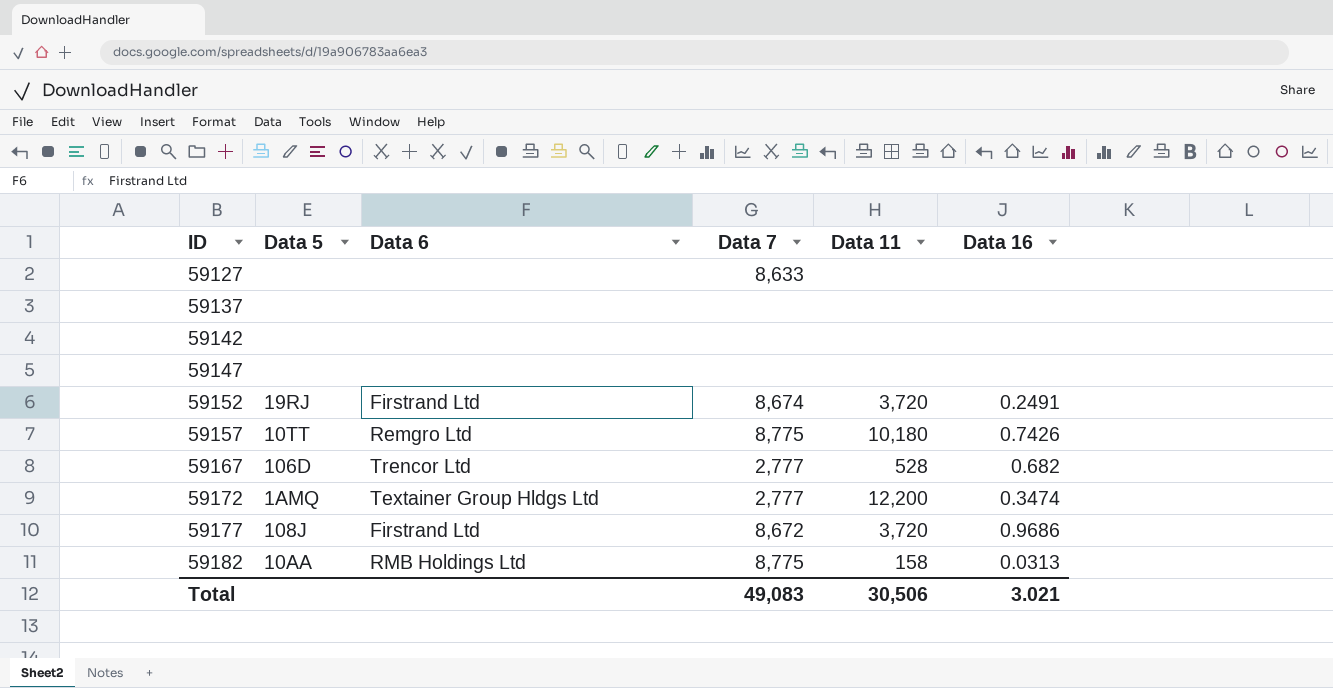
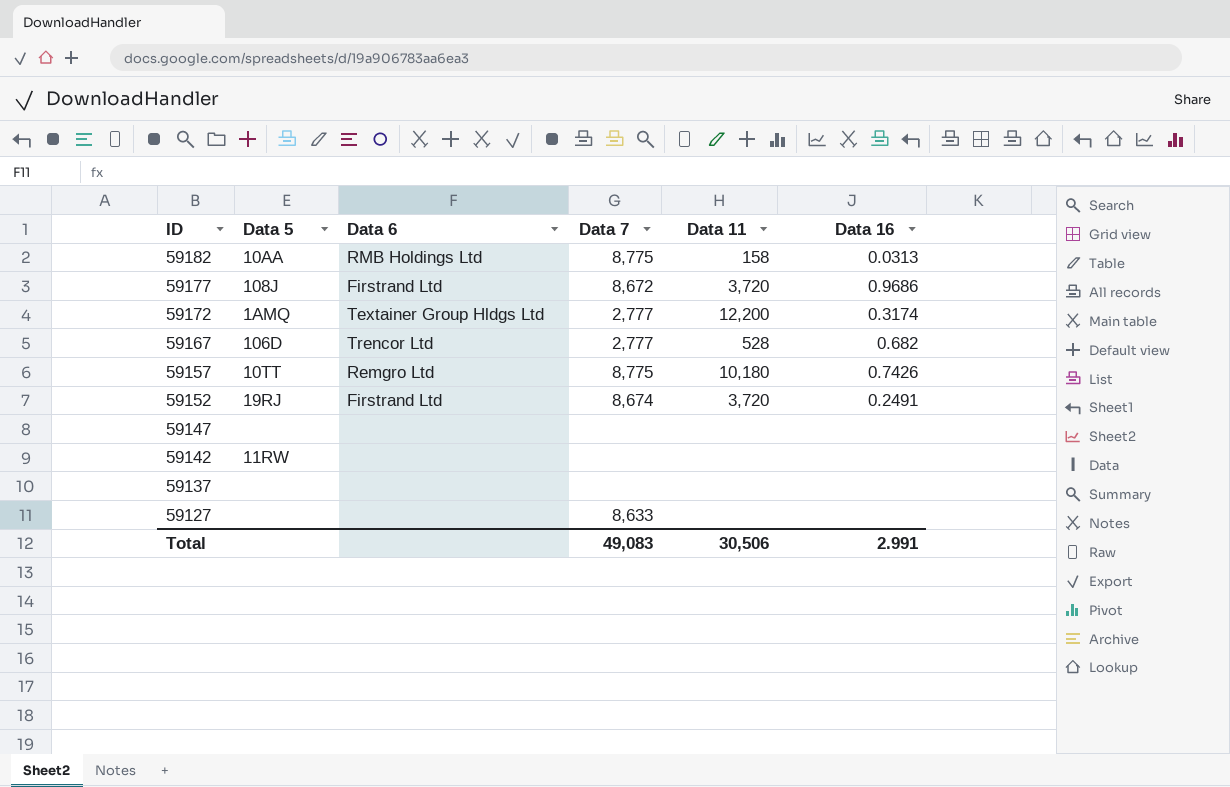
row order: ID ascending -> ID descending
59172 | Data 16: 0.3474 -> 0.3174
59142 | Data 5: none -> 11RW
Total | Data 16: 3.021 -> 2.991

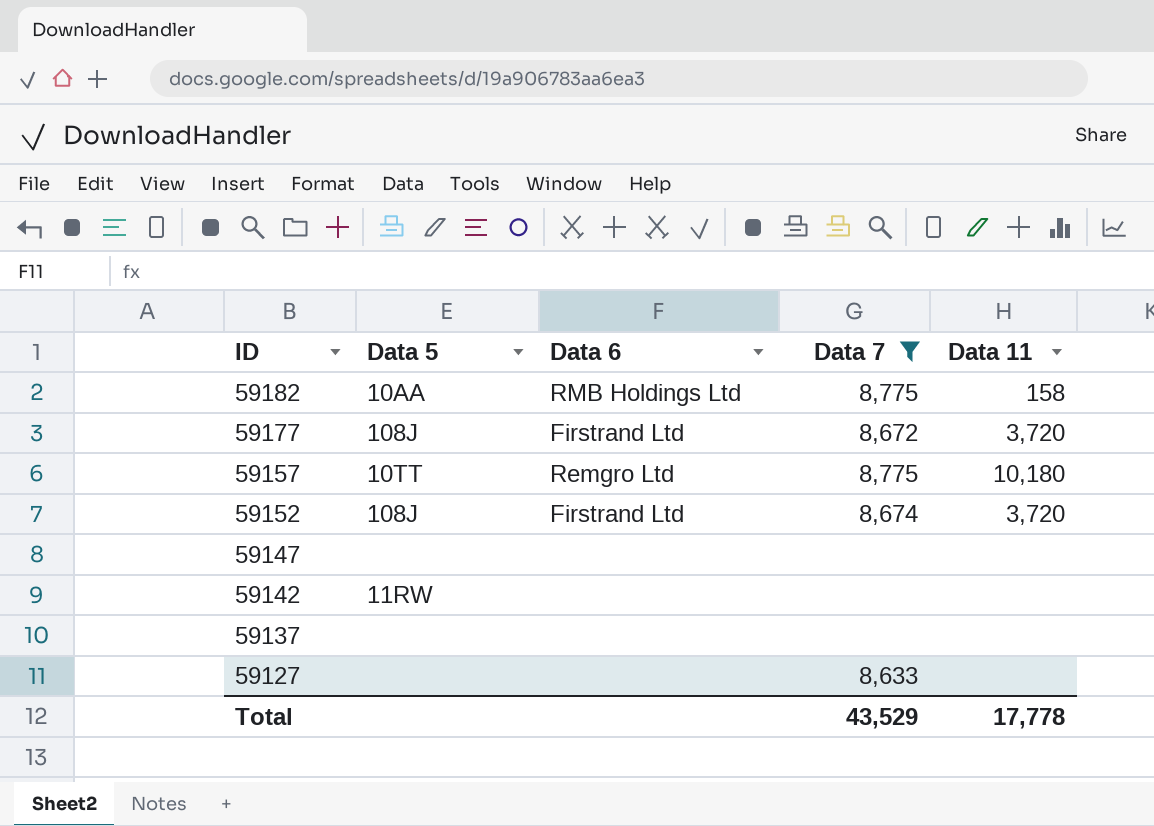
filter: none -> Data 7 != 2,777
column Data 16 | position: 6 -> none
59152 | Data 5: 19RJ -> 108J
Total | Data 7: 49,083 -> 43,529
Total | Data 11: 30,506 -> 17,778

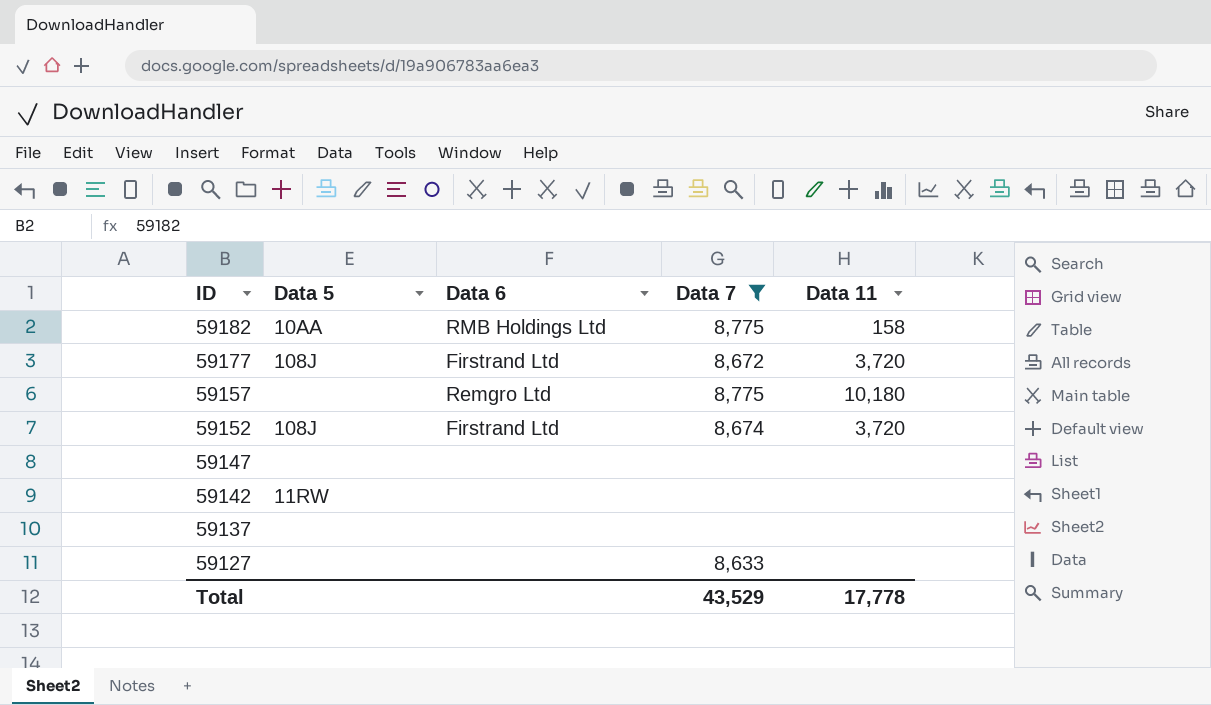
59157 | Data 5: 10TT -> none

